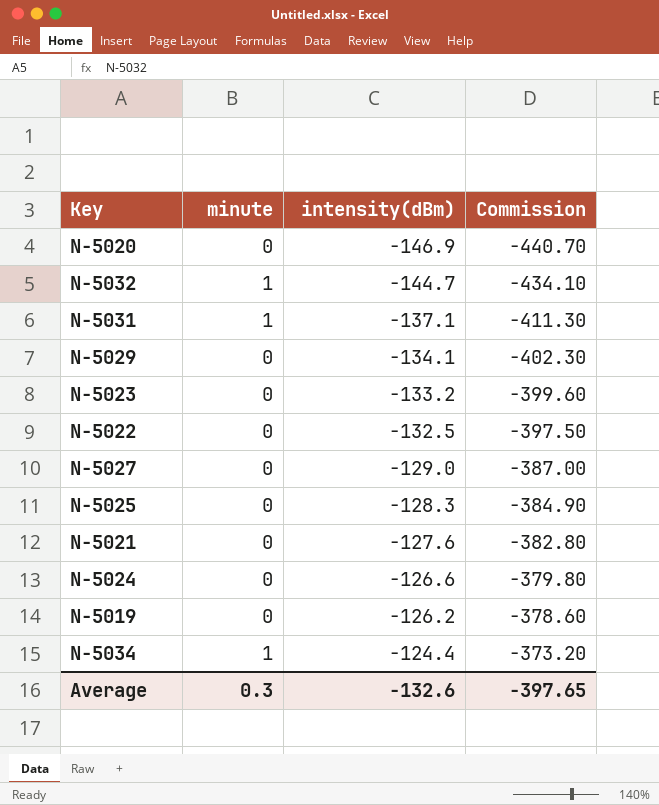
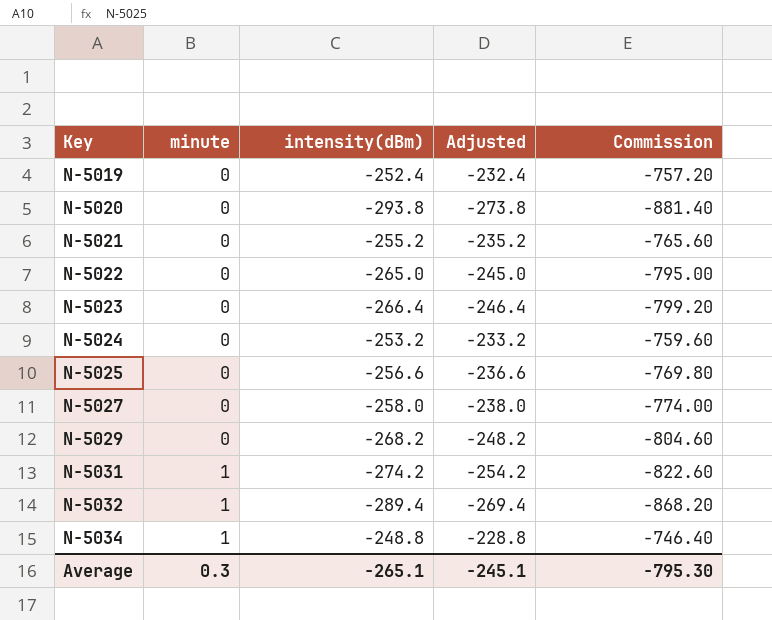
row order: intensity(dBm) ascending -> Key ascending
column Adjusted | formula: none -> [intensity(dBm)] + 20
N-5019 | intensity(dBm): -126.2 -> -252.4
N-5019 | Commission: -378.60 -> -757.20
N-5020 | intensity(dBm): -146.9 -> -293.8
N-5020 | Commission: -440.70 -> -881.40
N-5021 | intensity(dBm): -127.6 -> -255.2
N-5021 | Commission: -382.80 -> -765.60
N-5022 | intensity(dBm): -132.5 -> -265.0
N-5022 | Commission: -397.50 -> -795.00
N-5023 | intensity(dBm): -133.2 -> -266.4
N-5023 | Commission: -399.60 -> -799.20
N-5024 | intensity(dBm): -126.6 -> -253.2
N-5024 | Commission: -379.80 -> -759.60
N-5025 | intensity(dBm): -128.3 -> -256.6
N-5025 | Commission: -384.90 -> -769.80
N-5027 | intensity(dBm): -129.0 -> -258.0
N-5027 | Commission: -387.00 -> -774.00
N-5029 | intensity(dBm): -134.1 -> -268.2
N-5029 | Commission: -402.30 -> -804.60
N-5031 | intensity(dBm): -137.1 -> -274.2
N-5031 | Commission: -411.30 -> -822.60
N-5032 | intensity(dBm): -144.7 -> -289.4
N-5032 | Commission: -434.10 -> -868.20
N-5034 | intensity(dBm): -124.4 -> -248.8
N-5034 | Commission: -373.20 -> -746.40
Average | intensity(dBm): -132.6 -> -265.1
Average | Commission: -397.65 -> -795.30

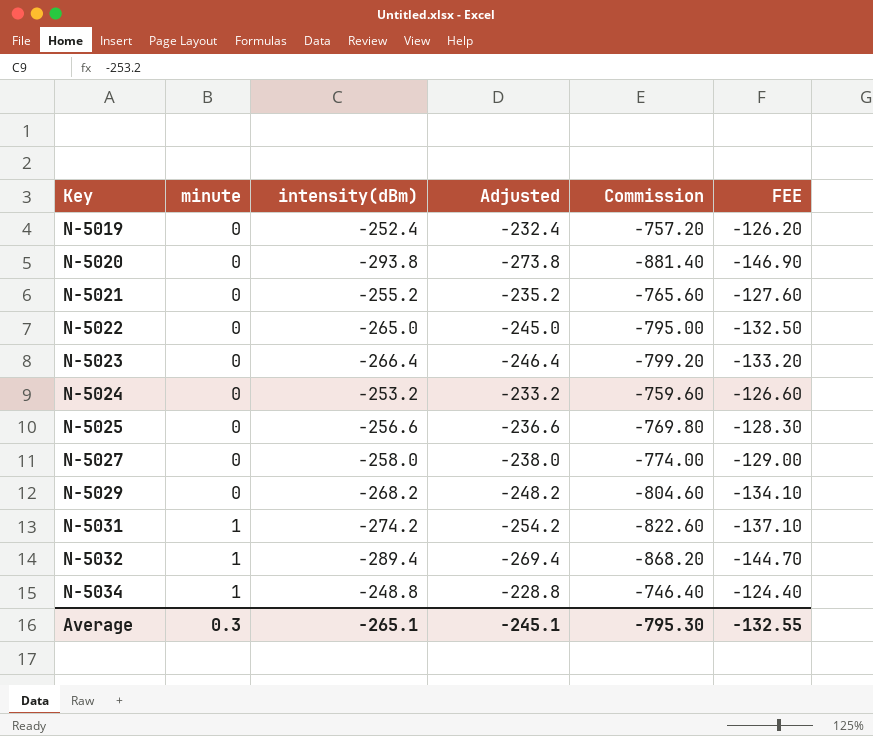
column FEE | formula: none -> [intensity(dBm)] * 0.5

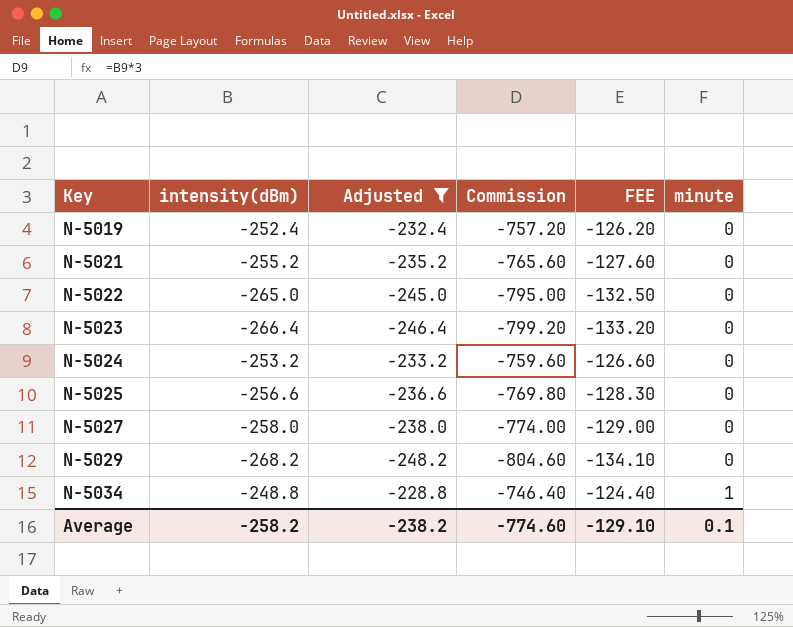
filter: none -> Adjusted >= -248.2
column minute | position: 2 -> 6
Average | intensity(dBm): -265.1 -> -258.2
Average | Adjusted: -245.1 -> -238.2
Average | Commission: -795.30 -> -774.60
Average | FEE: -132.55 -> -129.10
Average | minute: 0.3 -> 0.1

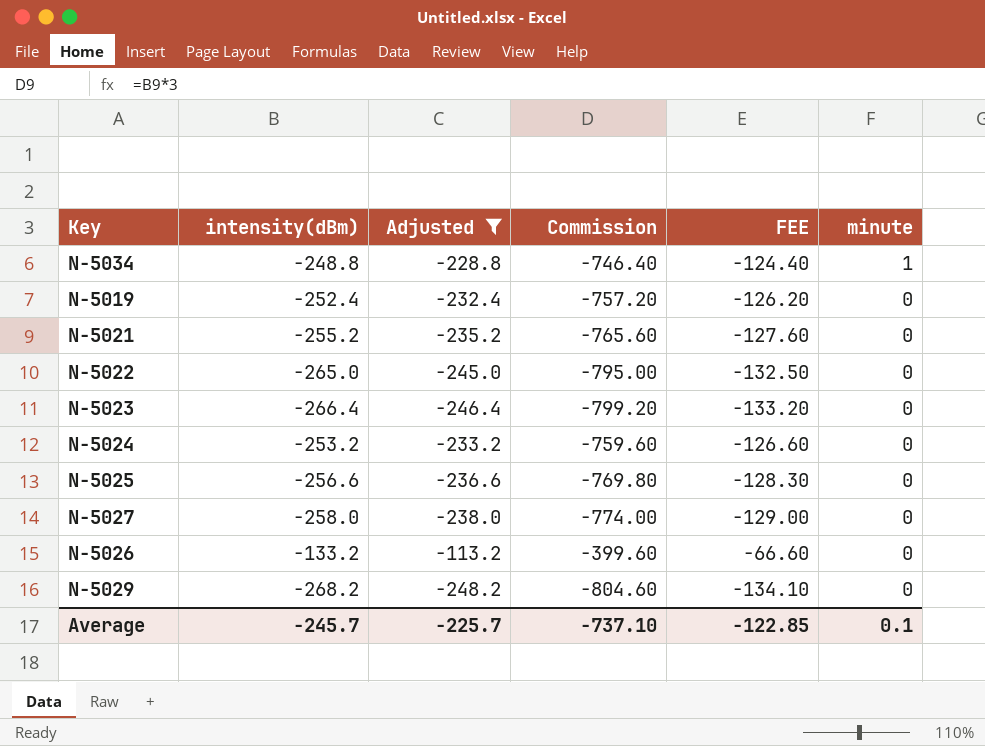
row order: Key ascending -> minute descending
row N-5026: none -> -133.2 | -113.2 | -399.60 | -66.60 | 0
Average | intensity(dBm): -258.2 -> -245.7
Average | Adjusted: -238.2 -> -225.7
Average | Commission: -774.60 -> -737.10
Average | FEE: -129.10 -> -122.85

